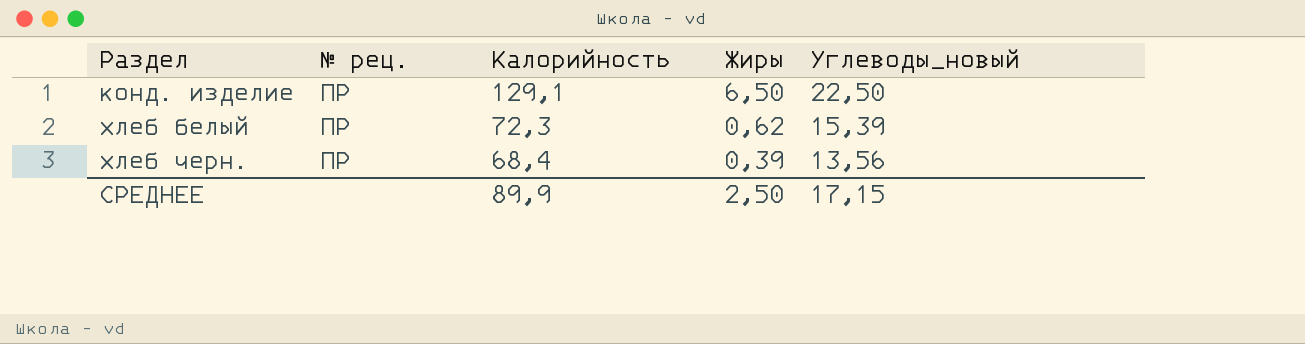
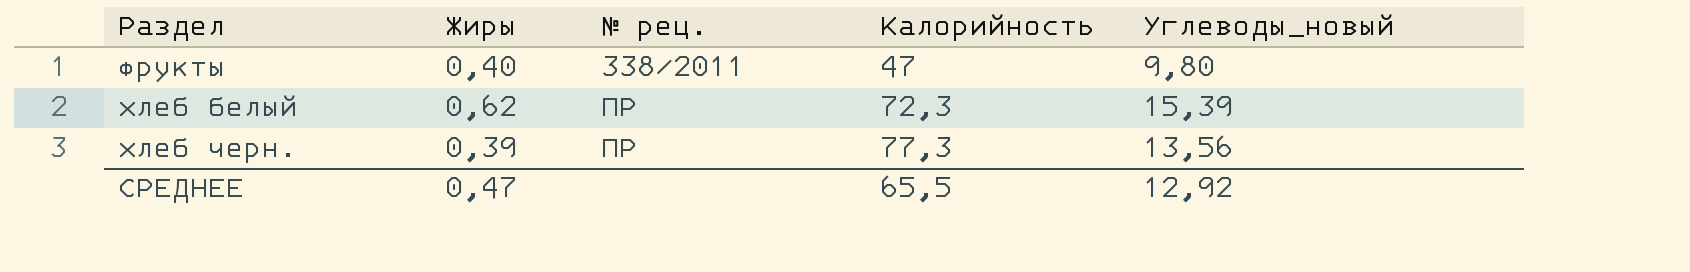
column Жиры | position: 4 -> 2
row конд. изделие: ПР | 129,1 | 6,50 | 22,50 -> none
row фрукты: none -> 0,40 | 338/2011 | 47 | 9,80
хлеб черн. | Калорийность: 68,4 -> 77,3
СРЕДНЕЕ | Жиры: 2,50 -> 0,47
СРЕДНЕЕ | Калорийность: 89,9 -> 65,5
СРЕДНЕЕ | Углеводы_новый: 17,15 -> 12,92

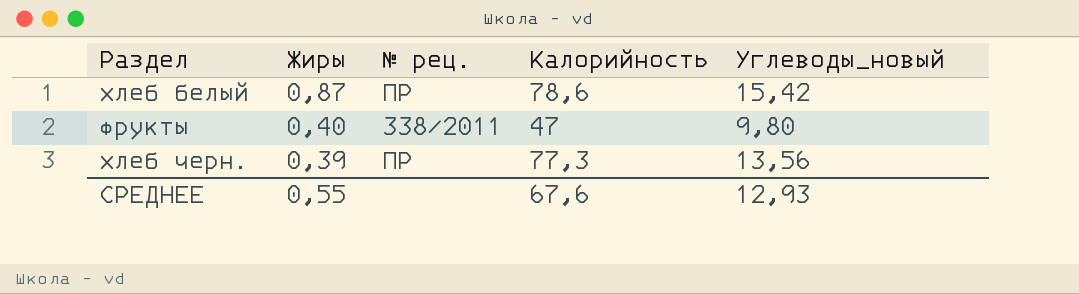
row order: Раздел ascending -> Жиры descending
хлеб белый | Жиры: 0,62 -> 0,87
хлеб белый | Калорийность: 72,3 -> 78,6
хлеб белый | Углеводы_новый: 15,39 -> 15,42
СРЕДНЕЕ | Жиры: 0,47 -> 0,55
СРЕДНЕЕ | Калорийность: 65,5 -> 67,6
СРЕДНЕЕ | Углеводы_новый: 12,92 -> 12,93

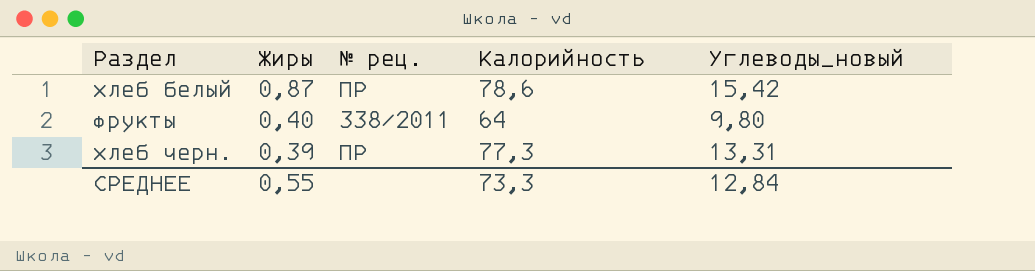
фрукты | Калорийность: 47 -> 64
хлеб черн. | Углеводы_новый: 13,56 -> 13,31
СРЕДНЕЕ | Калорийность: 67,6 -> 73,3
СРЕДНЕЕ | Углеводы_новый: 12,93 -> 12,84

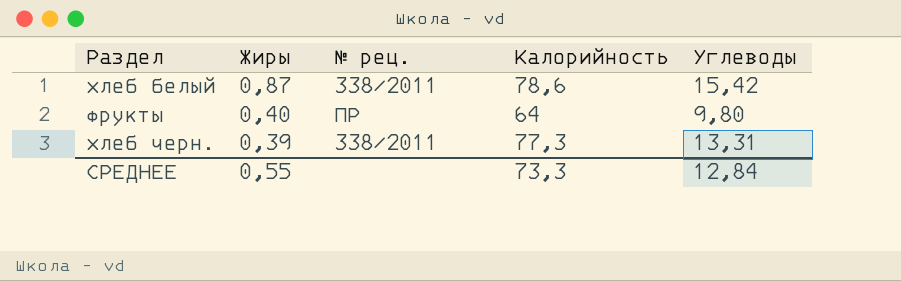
column name: Углеводы_новый -> Углеводы
хлеб белый | № рец.: ПР -> 338/2011
фрукты | № рец.: 338/2011 -> ПР
хлеб черн. | № рец.: ПР -> 338/2011

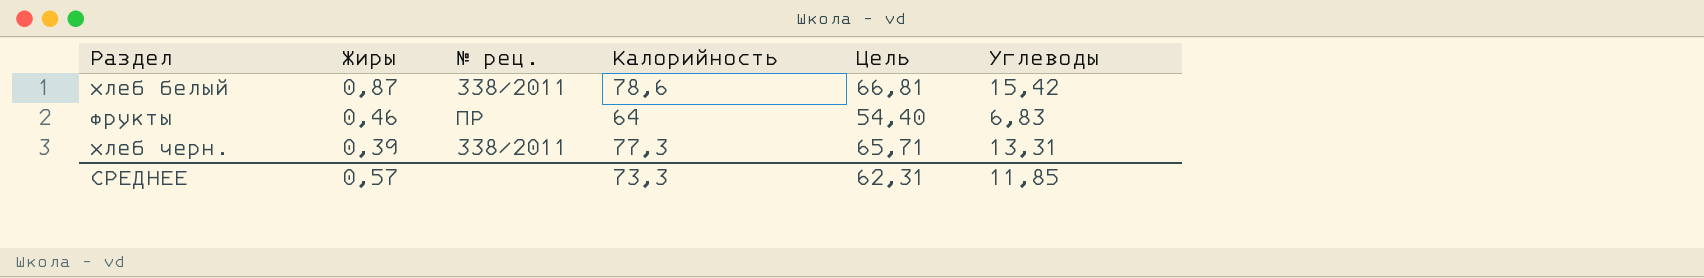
column Цель | formula: none -> [Калорийность] * 0,85
фрукты | Жиры: 0,40 -> 0,46
фрукты | Углеводы: 9,80 -> 6,83
СРЕДНЕЕ | Жиры: 0,55 -> 0,57
СРЕДНЕЕ | Углеводы: 12,84 -> 11,85

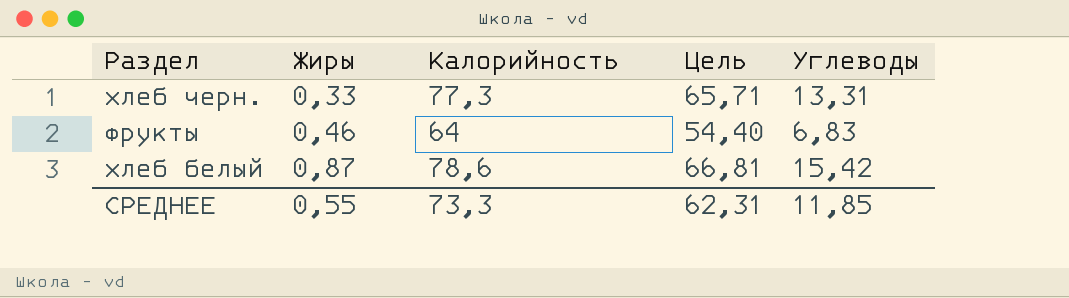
row order: Жиры descending -> Жиры ascending
column № рец. | position: 3 -> none
хлеб черн. | Жиры: 0,39 -> 0,33
СРЕДНЕЕ | Жиры: 0,57 -> 0,55

